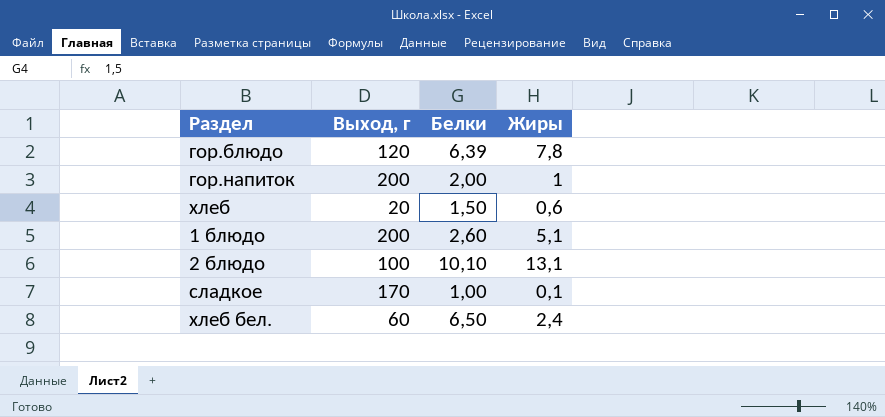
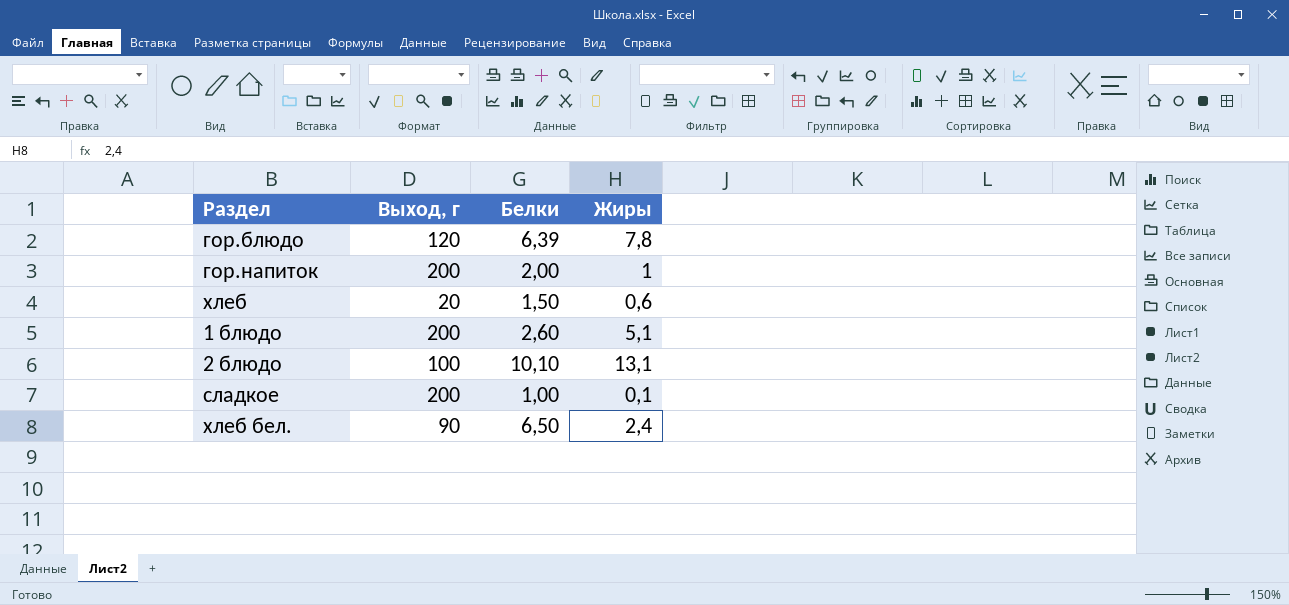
сладкое | Выход, г: 170 -> 200
хлеб бел. | Выход, г: 60 -> 90

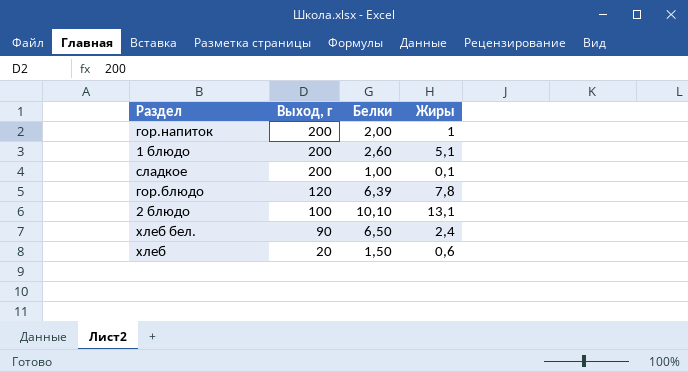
row order: none -> Выход, г descending

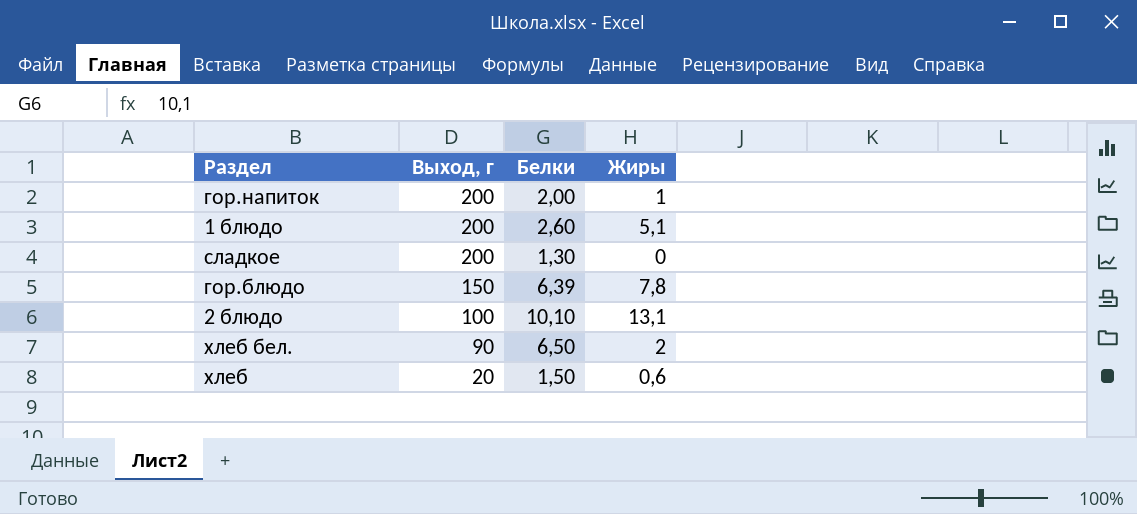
сладкое | Белки: 1,00 -> 1,30
сладкое | Жиры: 0,1 -> 0
гор.блюдо | Выход, г: 120 -> 150
хлеб бел. | Жиры: 2,4 -> 2

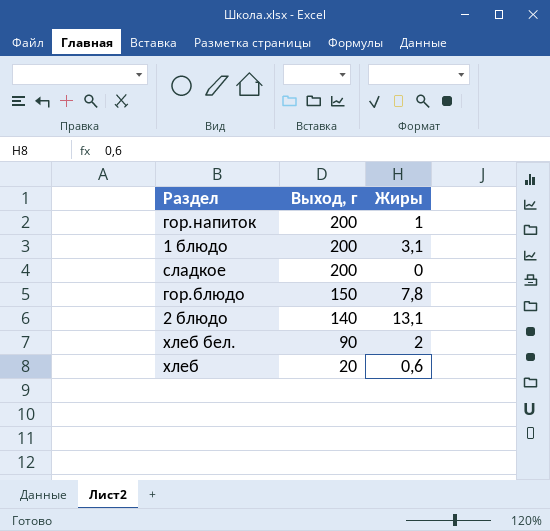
column Белки | position: 3 -> none
1 блюдо | Жиры: 5,1 -> 3,1
2 блюдо | Выход, г: 100 -> 140

